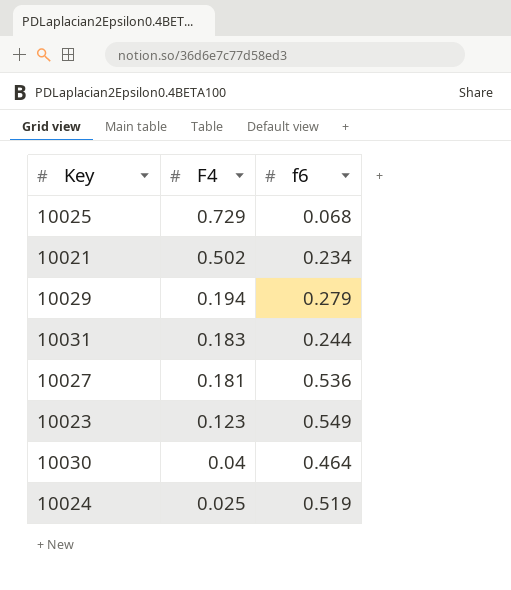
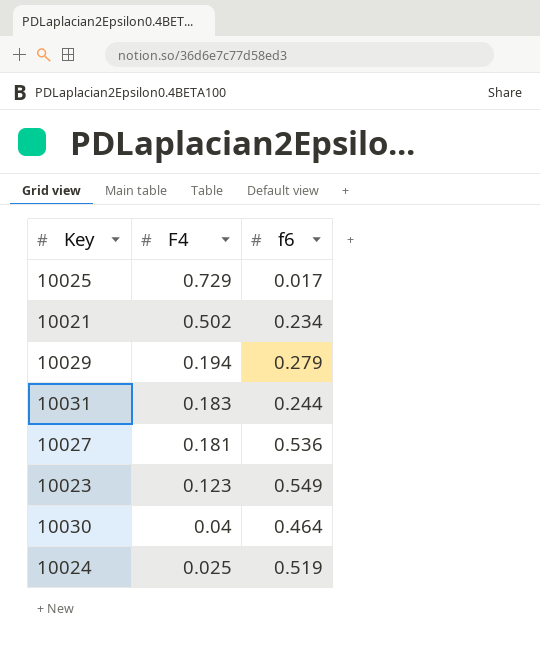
10025 | f6: 0.068 -> 0.017

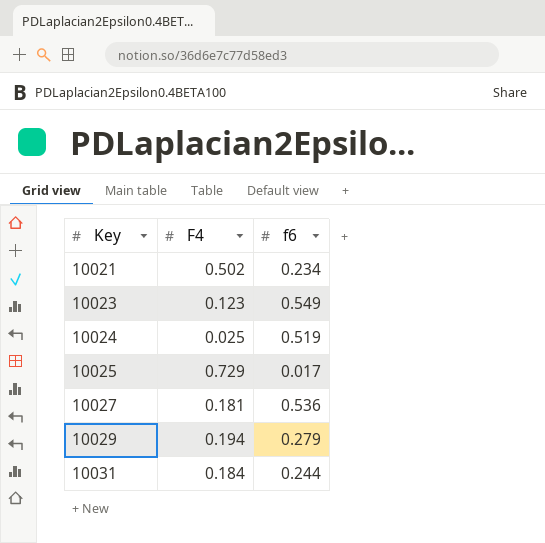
row order: F4 descending -> Key ascending
row 10030: 0.04 | 0.464 -> none
10031 | F4: 0.183 -> 0.184

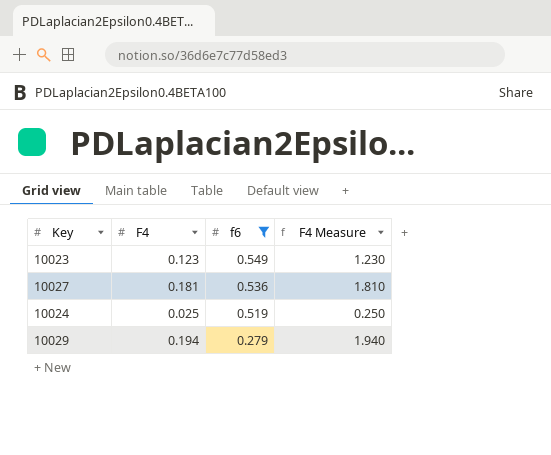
filter: none -> f6 >= 0.279
row order: Key ascending -> f6 descending
column F4 Measure | formula: none -> [F4] * 10

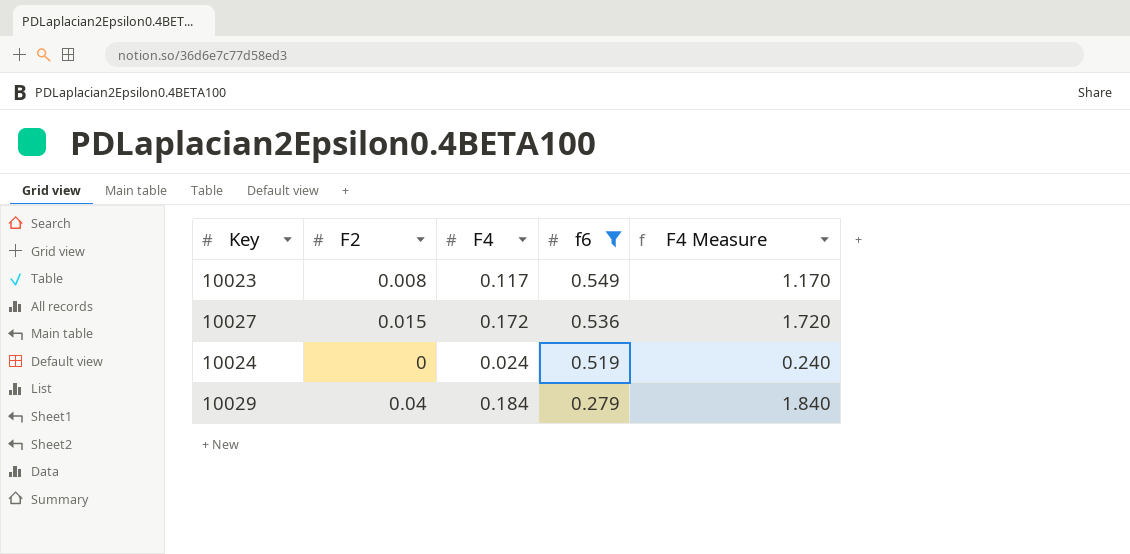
column F2 | position: none -> 2
10023 | F4: 0.123 -> 0.117
10023 | F4 Measure: 1.230 -> 1.170
10027 | F4: 0.181 -> 0.172
10027 | F4 Measure: 1.810 -> 1.720
10024 | F4: 0.025 -> 0.024
10024 | F4 Measure: 0.250 -> 0.240
10029 | F4: 0.194 -> 0.184
10029 | F4 Measure: 1.940 -> 1.840

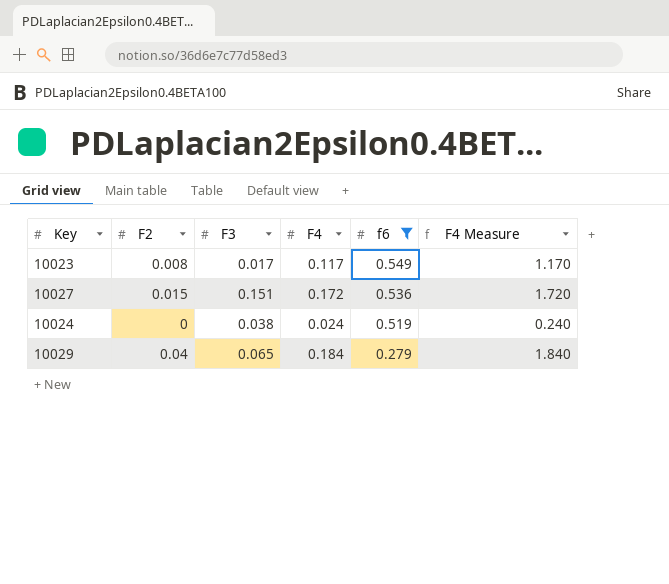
column F3 | position: none -> 3

